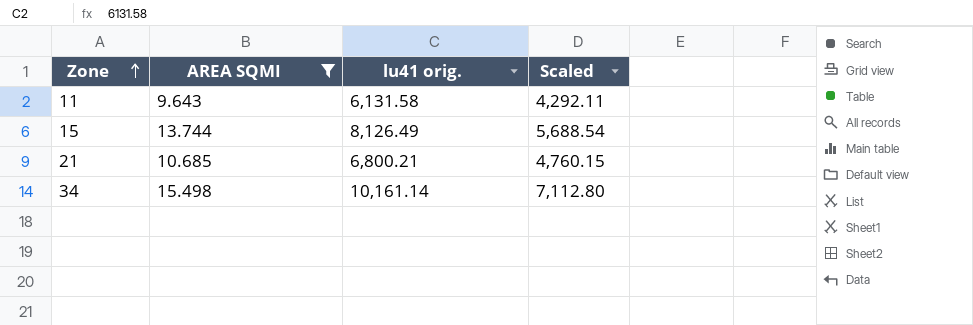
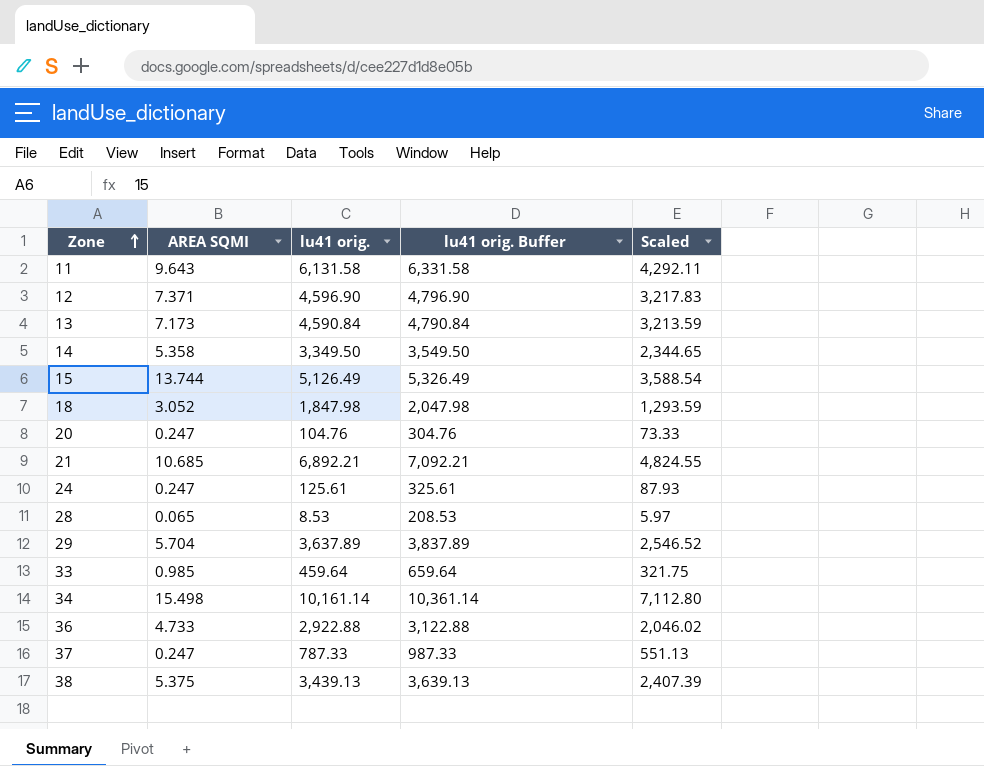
filter: AREA SQMI >= 9.643 -> none
column lu41 orig. Buffer | formula: none -> [lu41 orig.] + 200
15 | lu41 orig.: 8,126.49 -> 5,126.49
15 | Scaled: 5,688.54 -> 3,588.54
21 | lu41 orig.: 6,800.21 -> 6,892.21
21 | Scaled: 4,760.15 -> 4,824.55

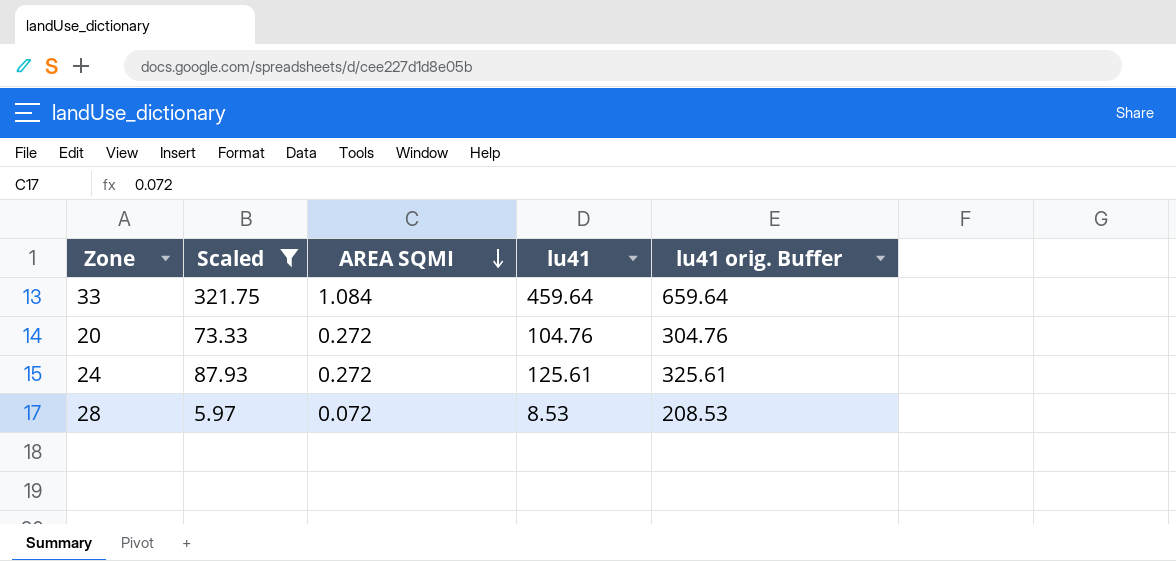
filter: none -> Scaled <= 321.75
row order: Zone ascending -> AREA SQMI descending
column Scaled | position: 5 -> 2
column name: lu41 orig. -> lu41
33 | AREA SQMI: 0.985 -> 1.084
20 | AREA SQMI: 0.247 -> 0.272
24 | AREA SQMI: 0.247 -> 0.272
28 | AREA SQMI: 0.065 -> 0.072

